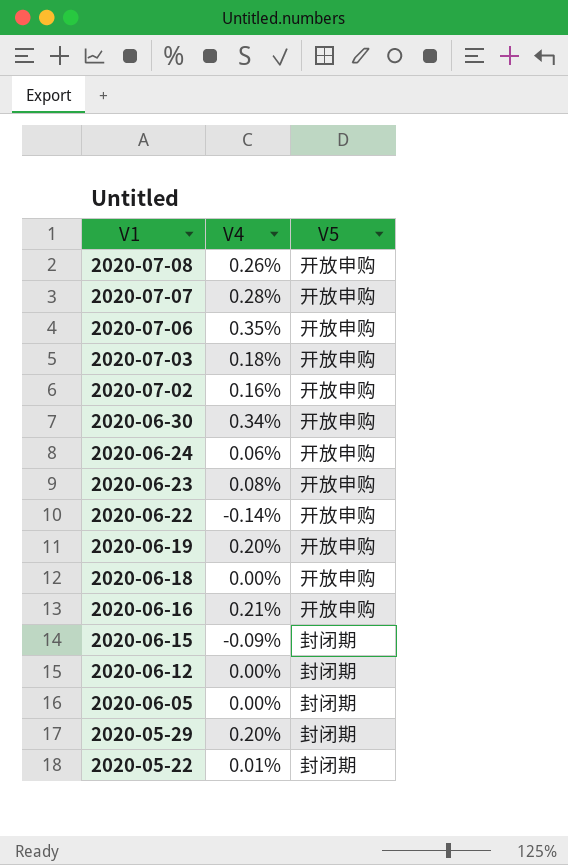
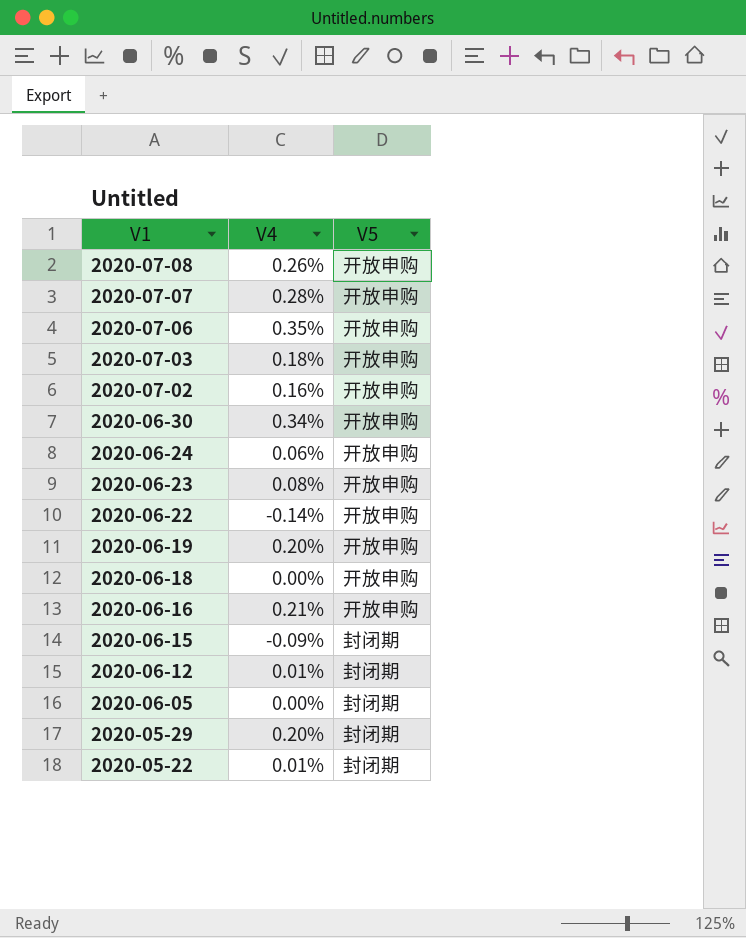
2020-06-12 | V4: 0.00% -> 0.01%

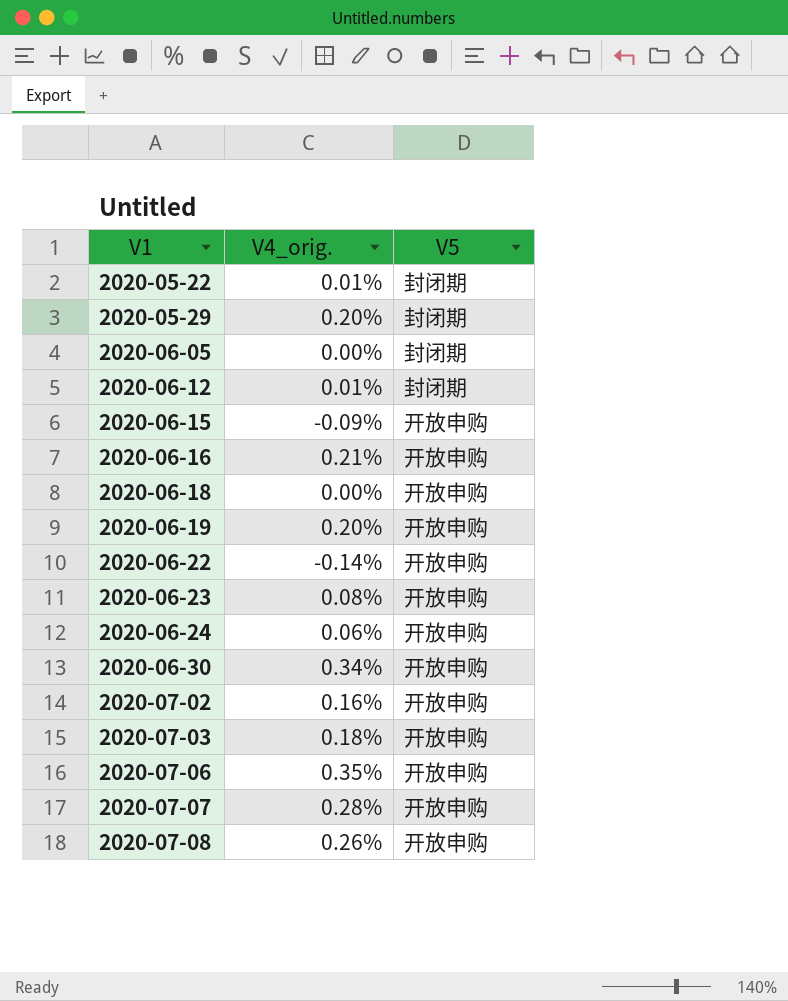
row order: V1 descending -> V1 ascending
column name: V4 -> V4_orig.
2020-06-15 | V5: 封闭期 -> 开放申购

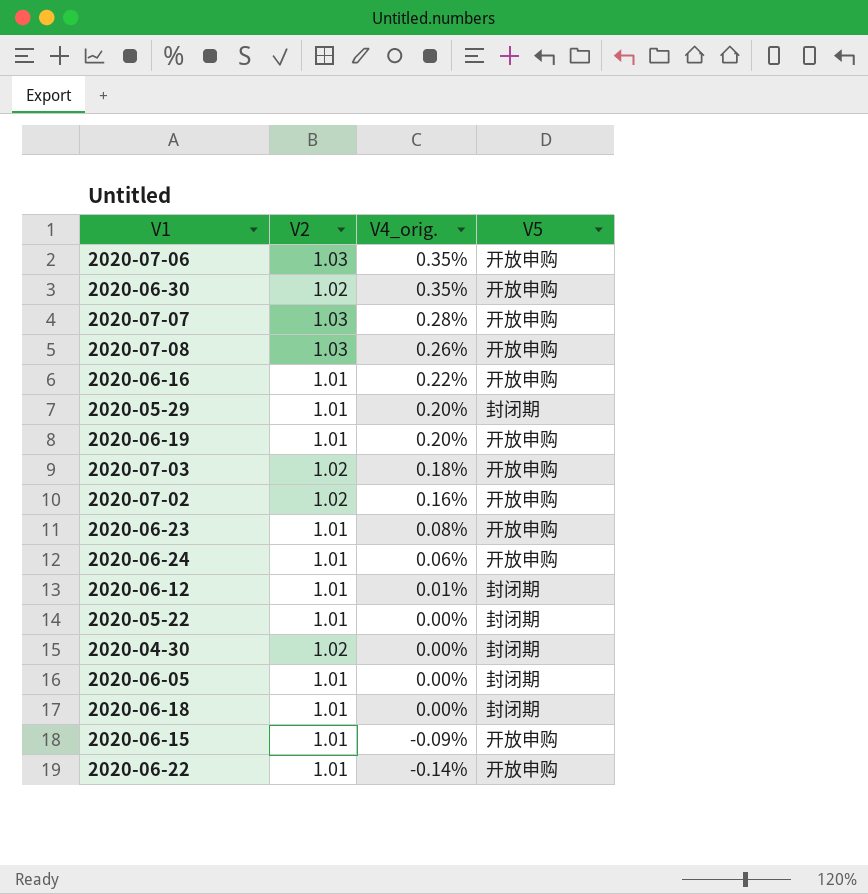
row order: V1 ascending -> V4_orig. descending
column V2 | position: none -> 2
2020-06-30 | V4_orig.: 0.34% -> 0.35%
2020-06-16 | V4_orig.: 0.21% -> 0.22%
2020-05-22 | V4_orig.: 0.01% -> 0.00%
row 2020-04-30: none -> 1.02 | 0.00% | 封闭期
2020-06-18 | V5: 开放申购 -> 封闭期

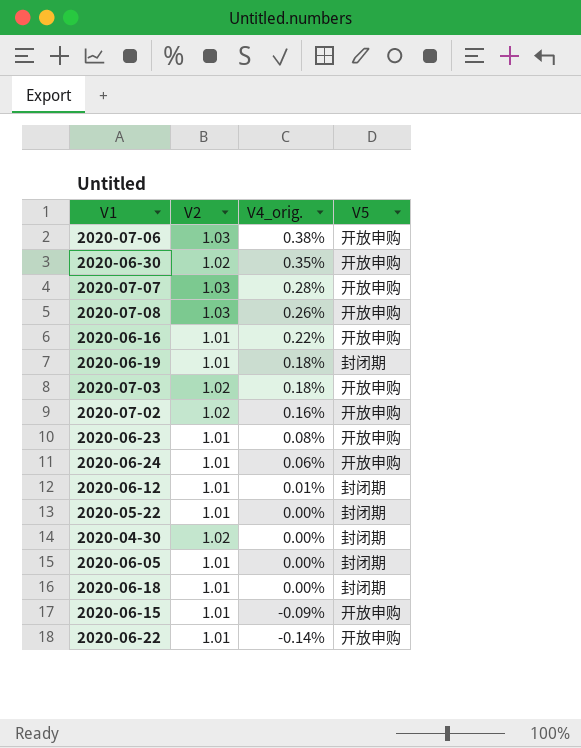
row 2020-05-29: 1.01 | 0.20% | 封闭期 -> none
2020-07-06 | V4_orig.: 0.35% -> 0.38%
2020-06-19 | V4_orig.: 0.20% -> 0.18%
2020-06-19 | V5: 开放申购 -> 封闭期

